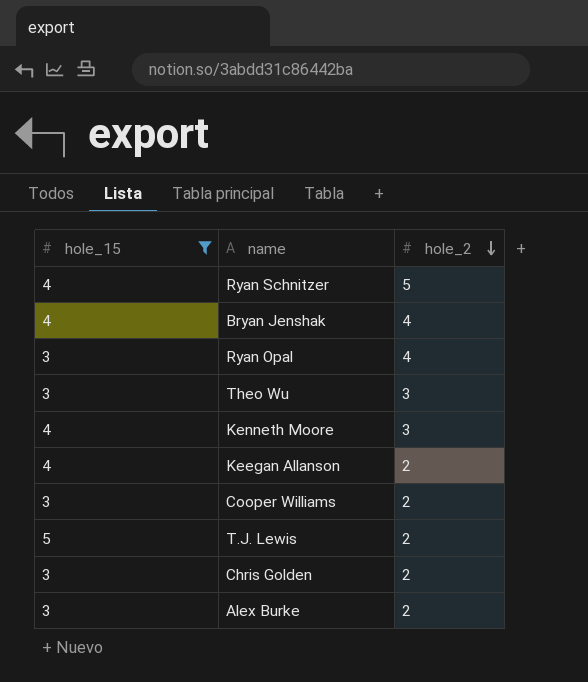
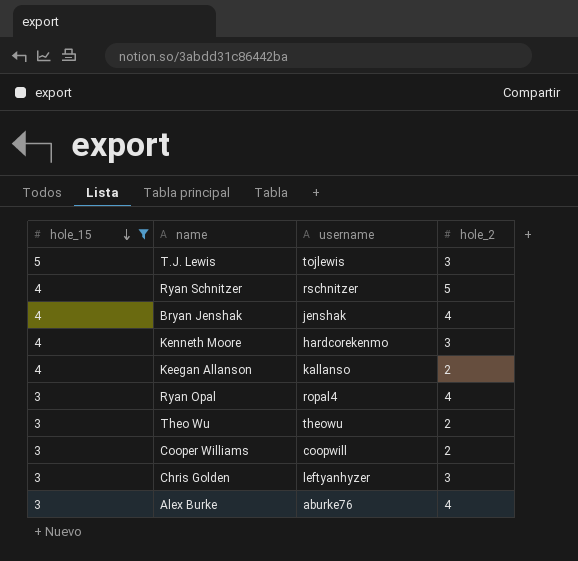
row order: hole_2 descending -> hole_15 descending
column username | position: none -> 3
T.J. Lewis | hole_2: 2 -> 3
Theo Wu | hole_2: 3 -> 2
Chris Golden | hole_2: 2 -> 3
Alex Burke | hole_2: 2 -> 4

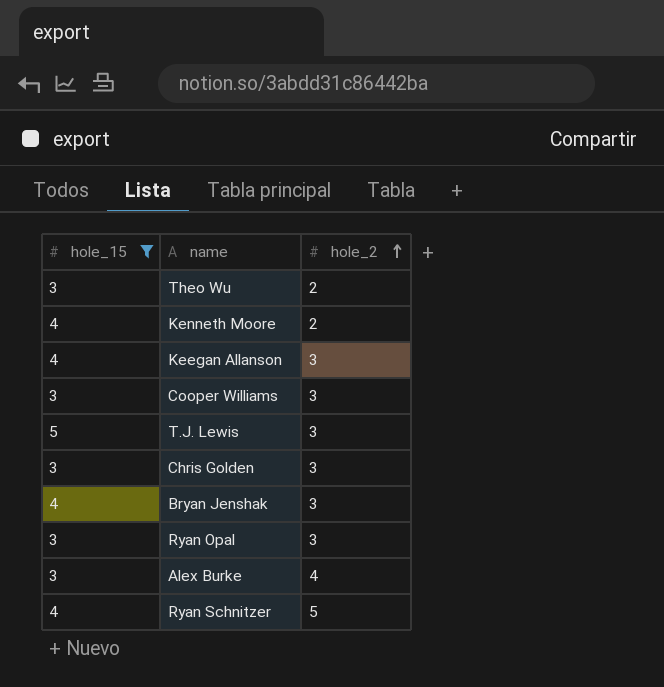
row order: hole_15 descending -> hole_2 ascending
column username | position: 3 -> none
Kenneth Moore | hole_2: 3 -> 2
Keegan Allanson | hole_2: 2 -> 3
Cooper Williams | hole_2: 2 -> 3
Bryan Jenshak | hole_2: 4 -> 3
Ryan Opal | hole_2: 4 -> 3

